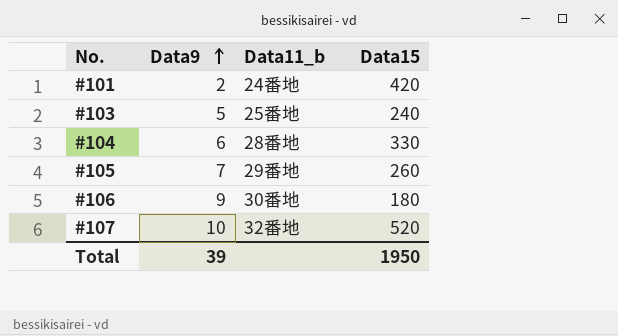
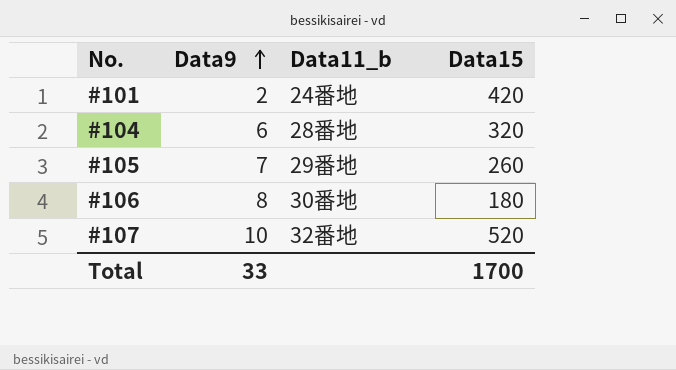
row #103: 5 | 25番地 | 240 -> none
#104 | Data15: 330 -> 320
#106 | Data9: 9 -> 8
Total | Data9: 39 -> 33
Total | Data15: 1950 -> 1700

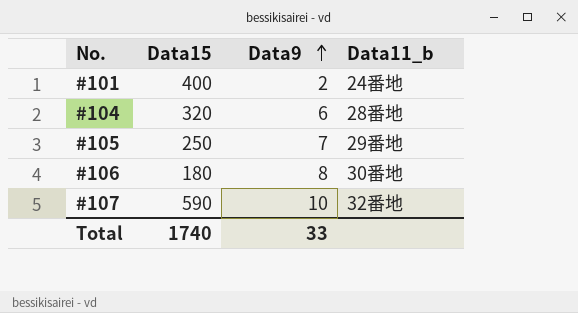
column Data15 | position: 4 -> 2
#101 | Data15: 420 -> 400
#105 | Data15: 260 -> 250
#107 | Data15: 520 -> 590
Total | Data15: 1700 -> 1740

